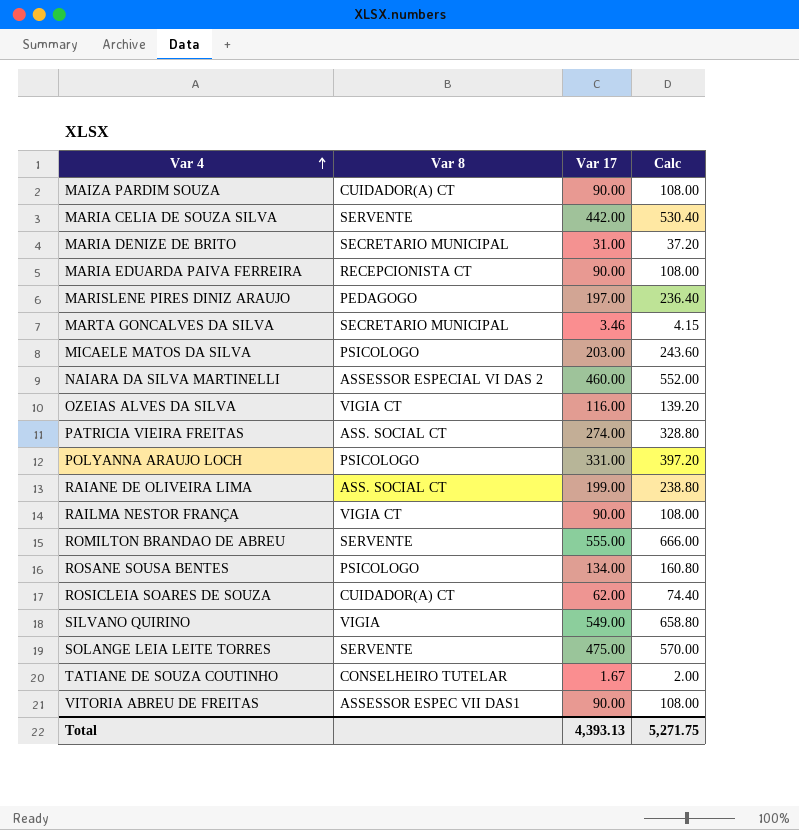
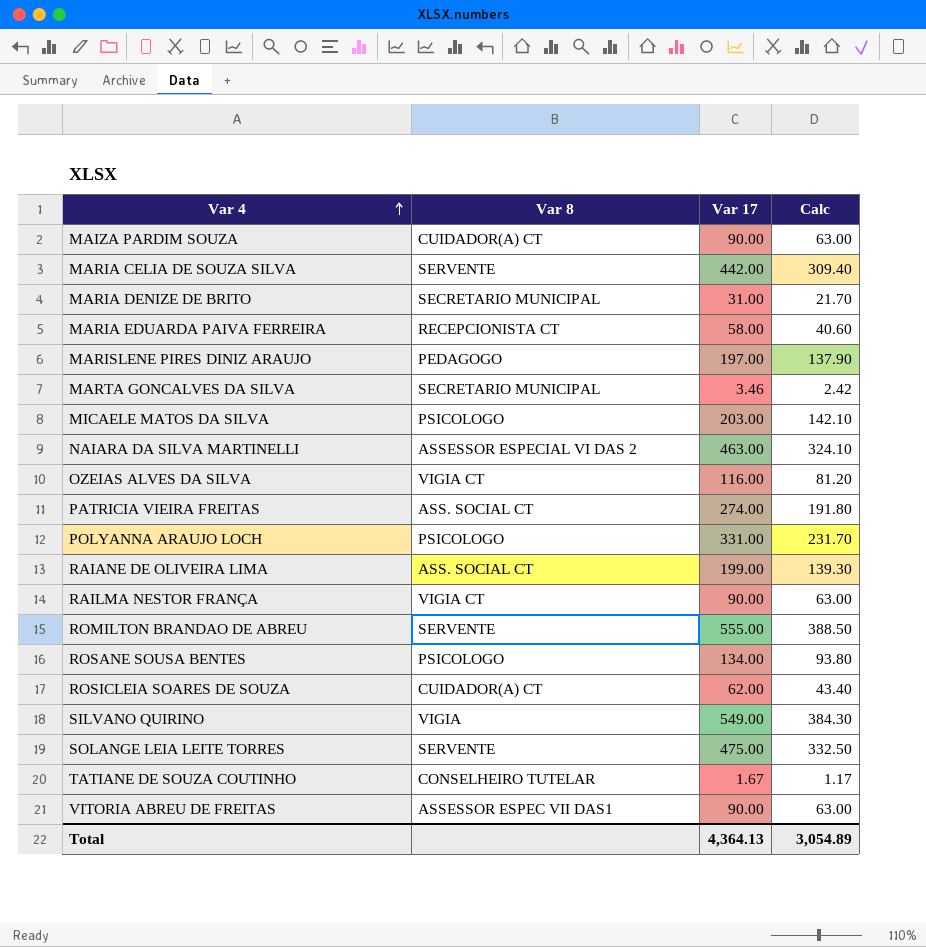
column Calc | formula: [Var 17] * 1.2 -> [Var 17] * 0.7
MARIA EDUARDA PAIVA FERREIRA | Var 17: 90.00 -> 58.00
NAIARA DA SILVA MARTINELLI | Var 17: 460.00 -> 463.00
Total | Var 17: 4,393.13 -> 4,364.13
Total | Calc: 5,271.75 -> 3,054.89

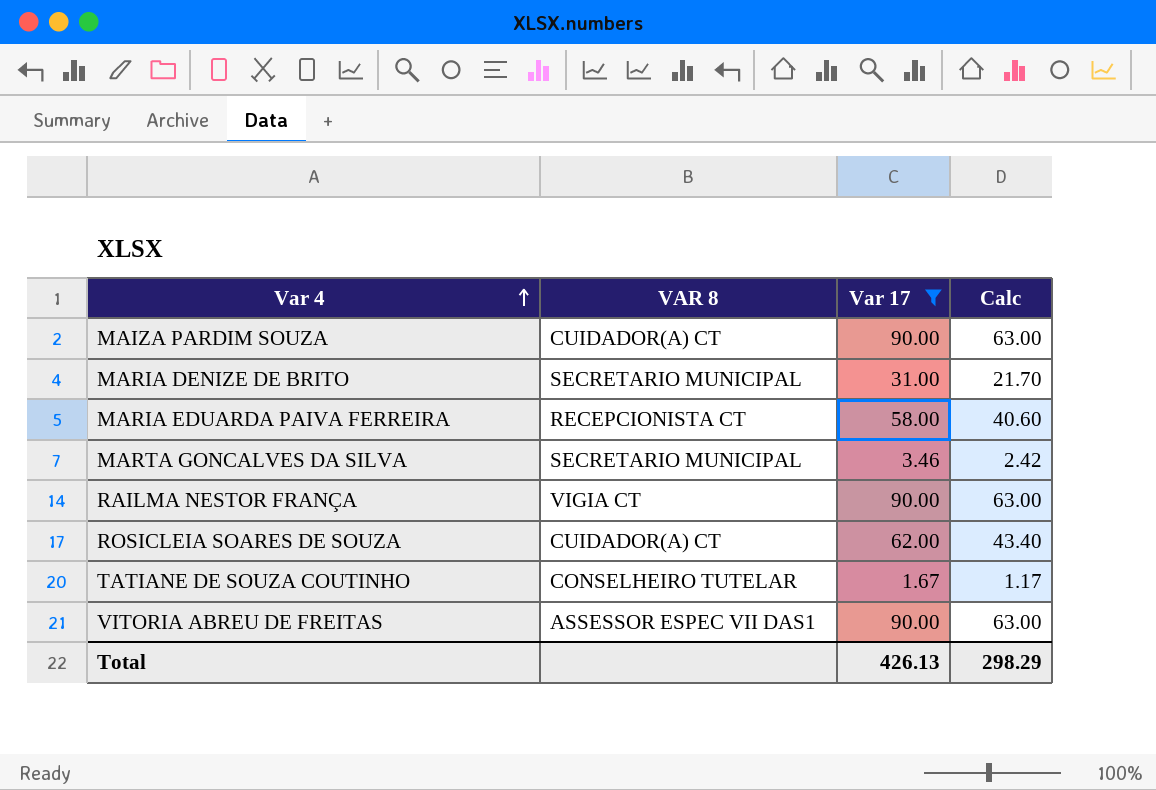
filter: none -> Var 17 <= 90.00
column name: Var 8 -> VAR 8
Total | Var 17: 4,364.13 -> 426.13
Total | Calc: 3,054.89 -> 298.29

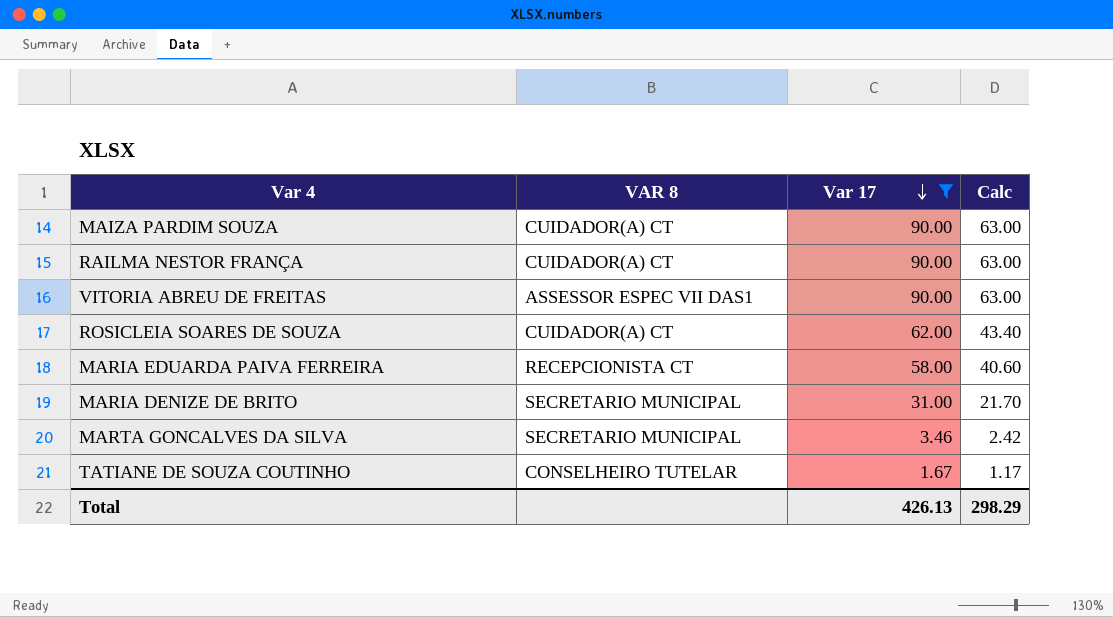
row order: Var 4 ascending -> Var 17 descending
RAILMA NESTOR FRANÇA | VAR 8: VIGIA CT -> CUIDADOR(A) CT

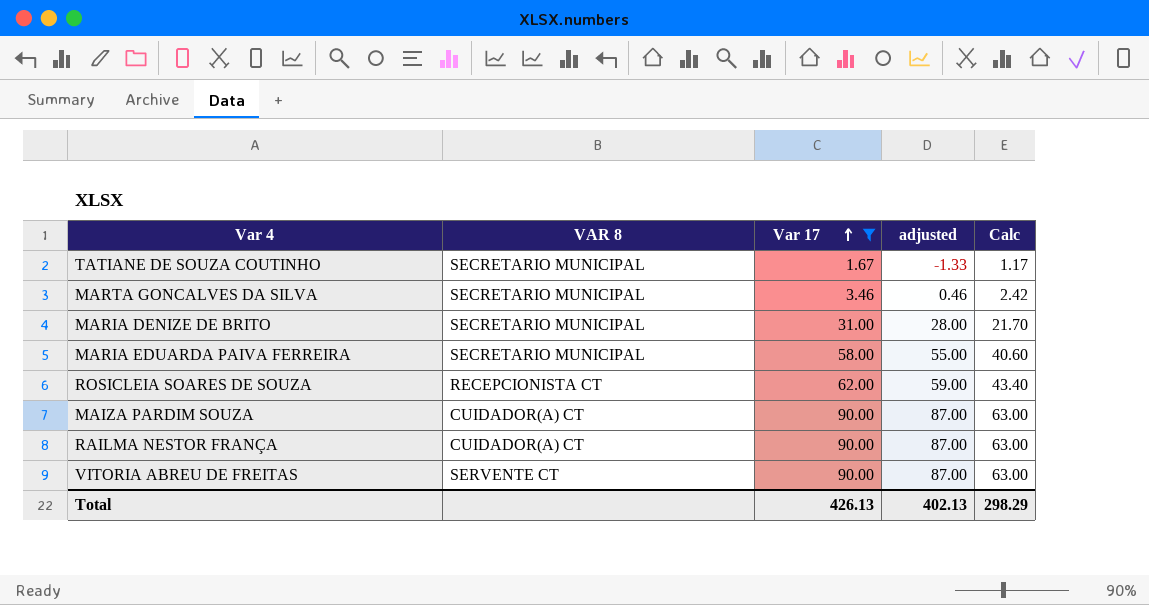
row order: Var 17 descending -> Var 17 ascending
column adjusted | formula: none -> [Var 17] - 3
TATIANE DE SOUZA COUTINHO | VAR 8: CONSELHEIRO TUTELAR -> SECRETARIO MUNICIPAL
MARIA EDUARDA PAIVA FERREIRA | VAR 8: RECEPCIONISTA CT -> SECRETARIO MUNICIPAL
ROSICLEIA SOARES DE SOUZA | VAR 8: CUIDADOR(A) CT -> RECEPCIONISTA CT
VITORIA ABREU DE FREITAS | VAR 8: ASSESSOR ESPEC VII DAS1 -> SERVENTE CT

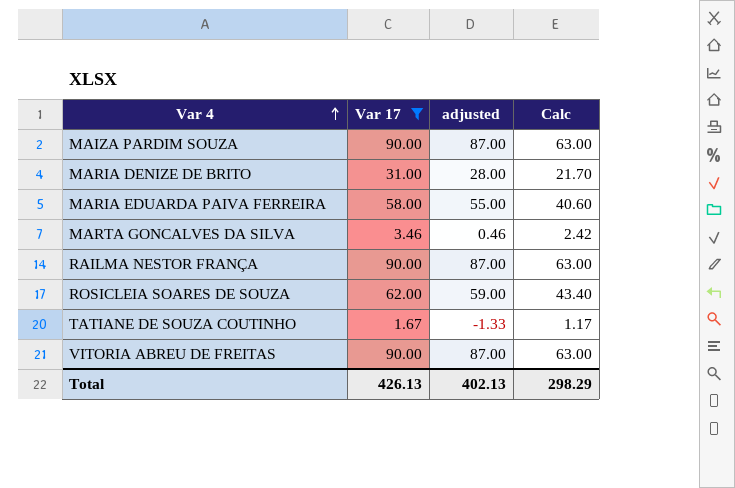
row order: Var 17 ascending -> Var 4 ascending
column VAR 8 | position: 2 -> none

